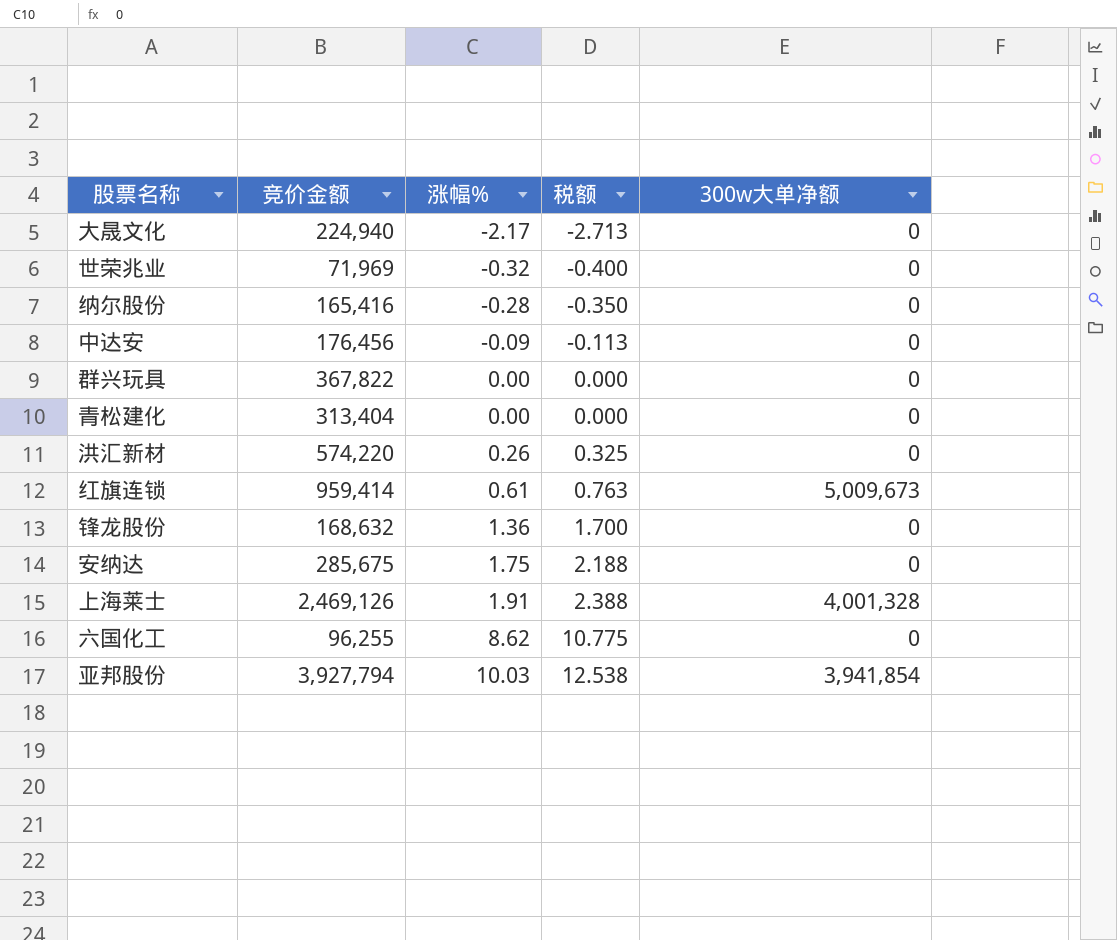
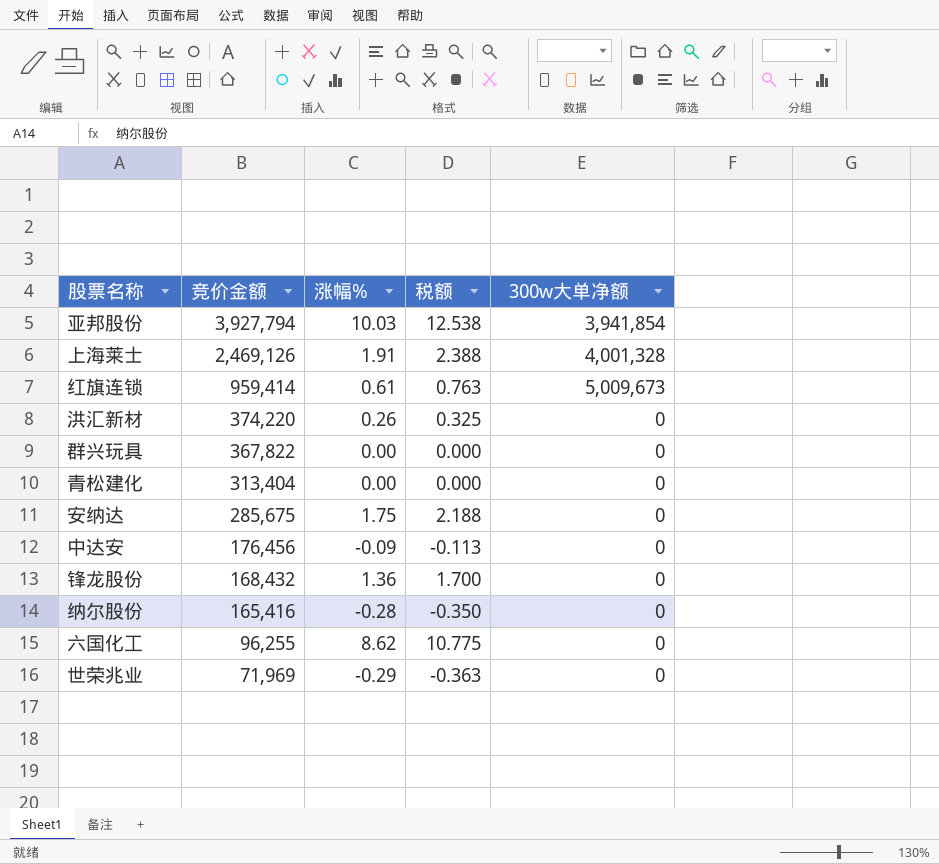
row order: 涨幅% ascending -> 竞价金额 descending
row 大晟文化: 224,940 | -2.17 | -2.713 | 0 -> none
洪汇新材 | 竞价金额: 574,220 -> 374,220
锋龙股份 | 竞价金额: 168,632 -> 168,432
世荣兆业 | 涨幅%: -0.32 -> -0.29
世荣兆业 | 税额: -0.400 -> -0.363

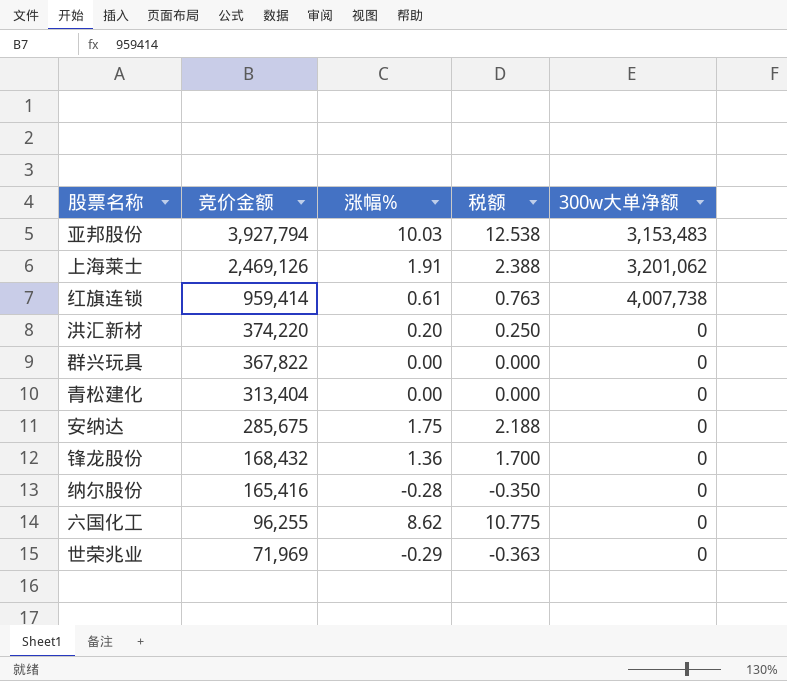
row 中达安: 176,456 | -0.09 | -0.113 | 0 -> none
亚邦股份 | 300w大单净额: 3,941,854 -> 3,153,483
上海莱士 | 300w大单净额: 4,001,328 -> 3,201,062
红旗连锁 | 300w大单净额: 5,009,673 -> 4,007,738
洪汇新材 | 涨幅%: 0.26 -> 0.20
洪汇新材 | 税额: 0.325 -> 0.250

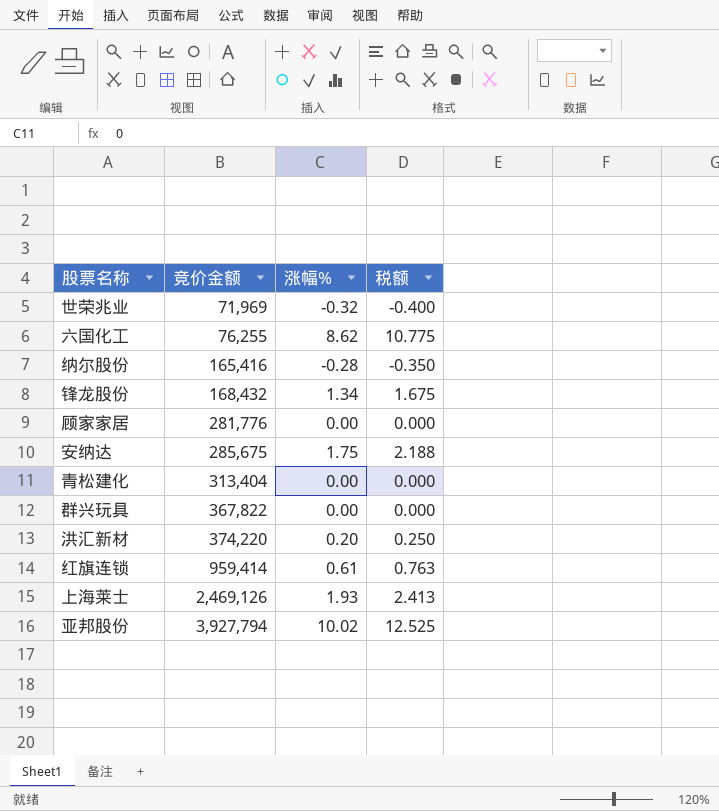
row order: 竞价金额 descending -> 竞价金额 ascending
column 300w大单净额 | position: 5 -> none
世荣兆业 | 涨幅%: -0.29 -> -0.32
世荣兆业 | 税额: -0.363 -> -0.400
六国化工 | 竞价金额: 96,255 -> 76,255
锋龙股份 | 涨幅%: 1.36 -> 1.34
锋龙股份 | 税额: 1.700 -> 1.675
row 顾家家居: none -> 281,776 | 0.00 | 0.000
上海莱士 | 涨幅%: 1.91 -> 1.93
上海莱士 | 税额: 2.388 -> 2.413
亚邦股份 | 涨幅%: 10.03 -> 10.02
亚邦股份 | 税额: 12.538 -> 12.525

